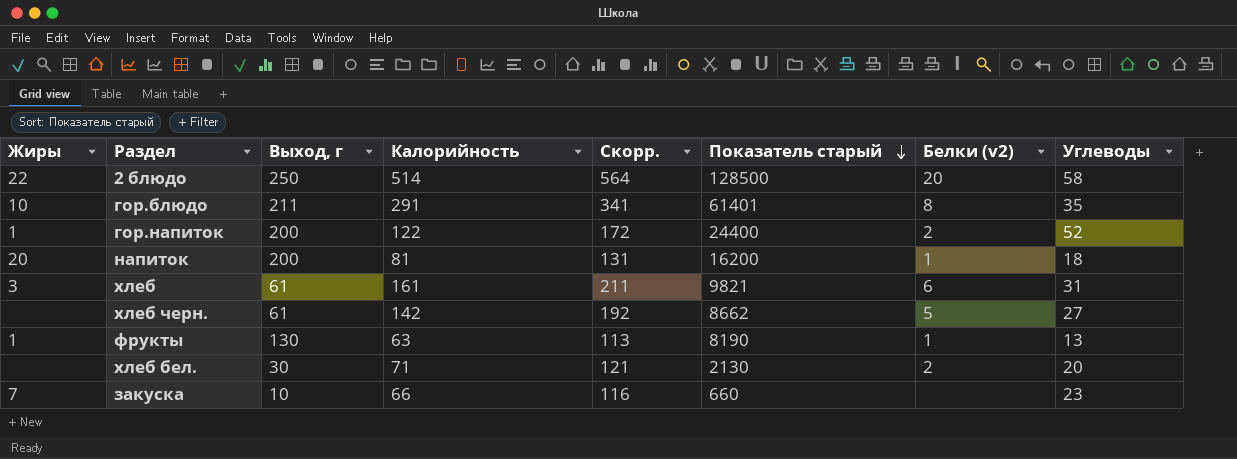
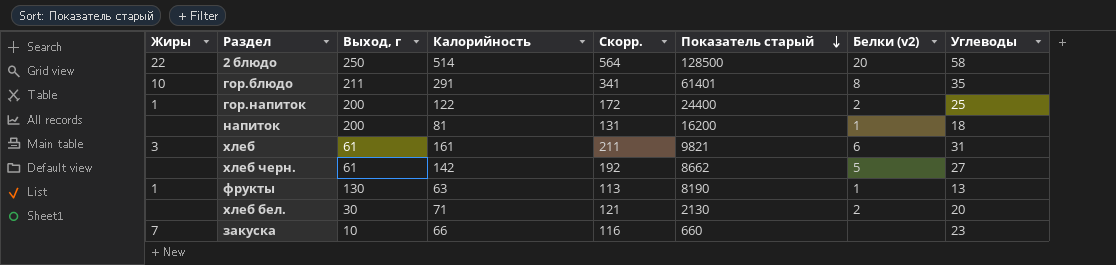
гор.напиток | Углеводы: 52 -> 25
напиток | Жиры: 20 -> none

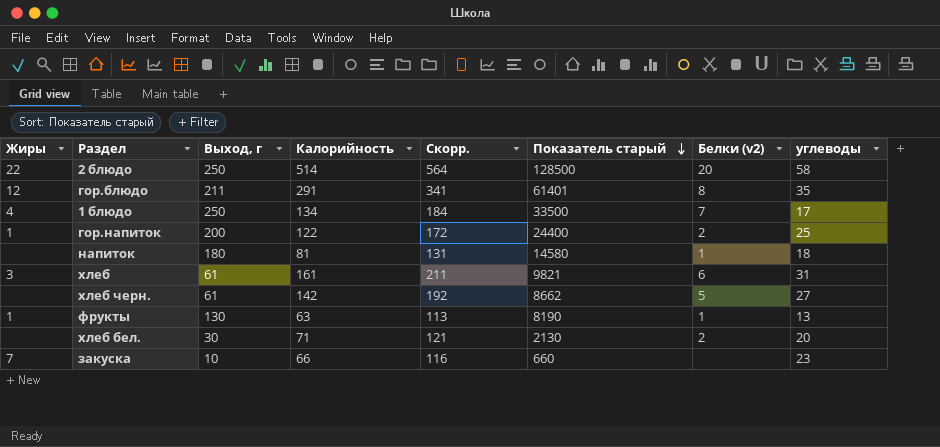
column name: Углеводы -> углеводы
гор.блюдо | Жиры: 10 -> 12
row 1 блюдо: none -> 4 | 250 | 134 | 184 | 33500 | 7 | 17
напиток | Выход, г: 200 -> 180
напиток | Показатель старый: 16200 -> 14580

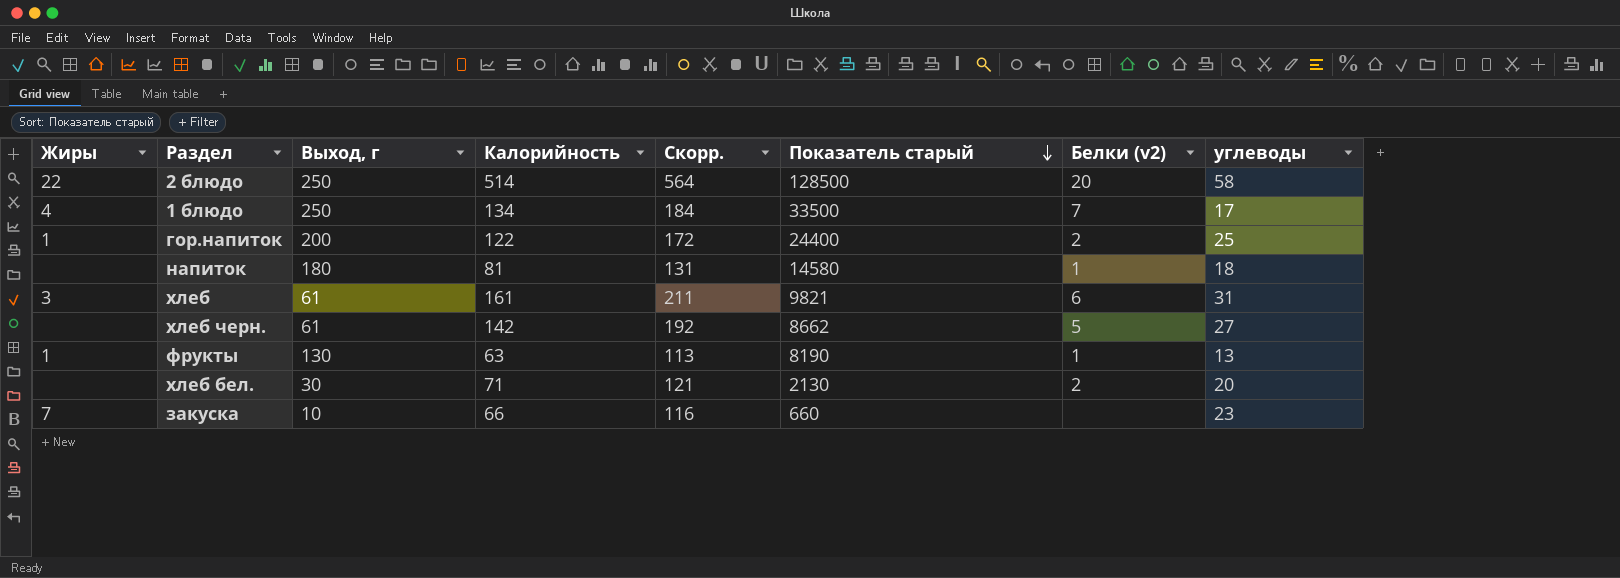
row гор.блюдо: 12 | 211 | 291 | 341 | 61401 | 8 | 35 -> none

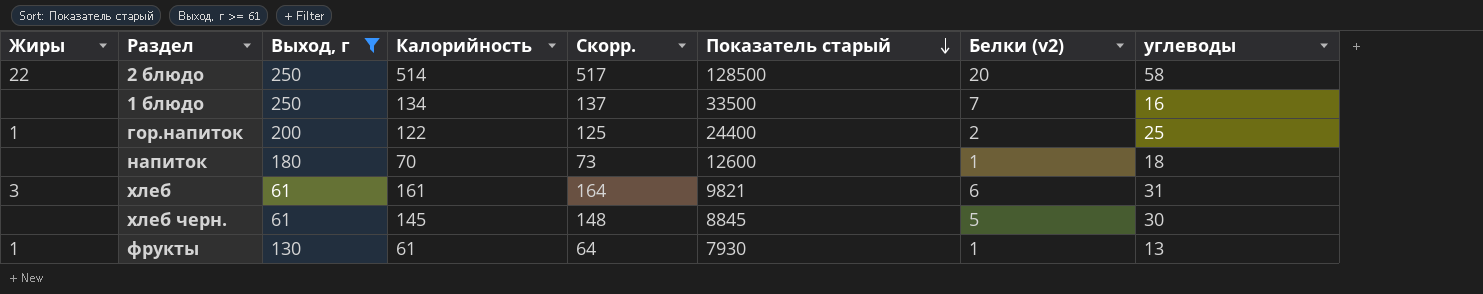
filter: none -> Выход, г >= 61
column Скорр. | formula: [Калорийность] + 50 -> [Калорийность] + 3
1 блюдо | Жиры: 4 -> none
1 блюдо | углеводы: 17 -> 16
напиток | Калорийность: 81 -> 70
напиток | Показатель старый: 14580 -> 12600
хлеб черн. | Калорийность: 142 -> 145
хлеб черн. | Показатель старый: 8662 -> 8845
хлеб черн. | углеводы: 27 -> 30
фрукты | Калорийность: 63 -> 61
фрукты | Показатель старый: 8190 -> 7930

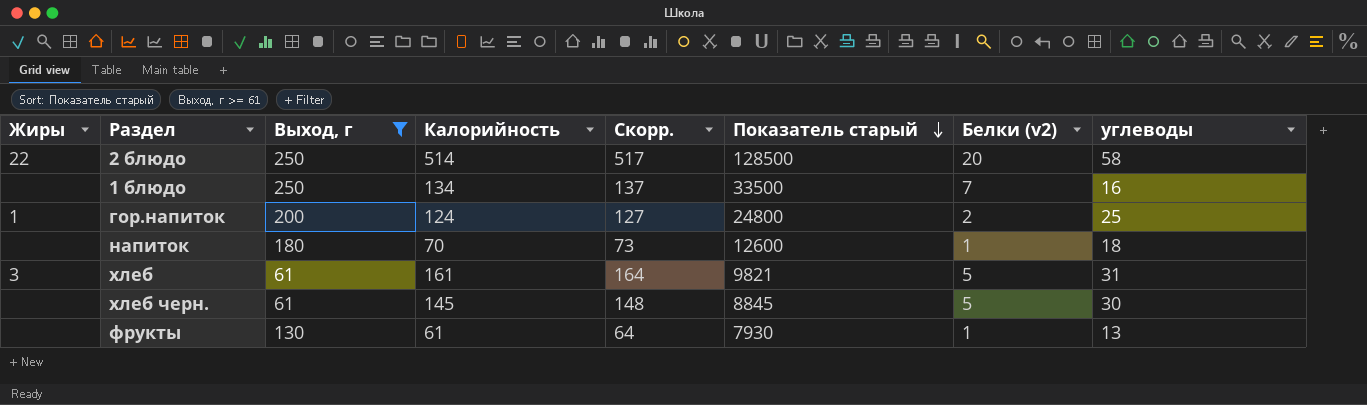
гор.напиток | Калорийность: 122 -> 124
гор.напиток | Скорр.: 125 -> 127
гор.напиток | Показатель старый: 24400 -> 24800
хлеб | Белки (v2): 6 -> 5
фрукты | Жиры: 1 -> none

